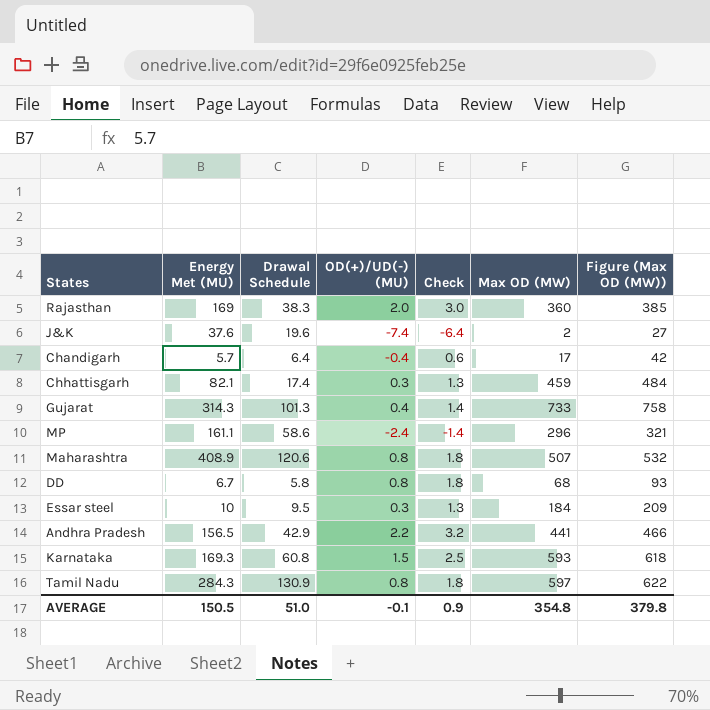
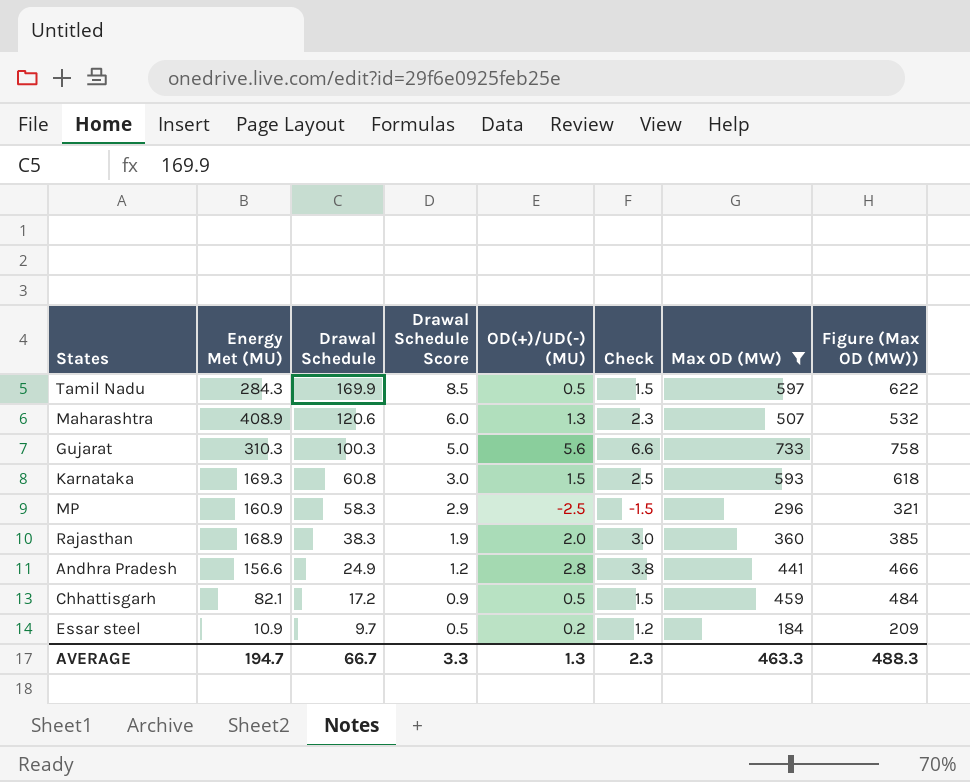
filter: none -> Max OD (MW) >= 184
row order: none -> Drawal Schedule descending
column Drawal Schedule Score | formula: none -> [Drawal Schedule] * 0.05
Tamil Nadu | Drawal Schedule: 130.9 -> 169.9
Tamil Nadu | OD(+)/UD(-) (MU): 0.8 -> 0.5
Tamil Nadu | Check: 1.8 -> 1.5
Maharashtra | OD(+)/UD(-) (MU): 0.8 -> 1.3
Maharashtra | Check: 1.8 -> 2.3
Gujarat | Energy Met (MU): 314.3 -> 310.3
Gujarat | Drawal Schedule: 101.3 -> 100.3
Gujarat | OD(+)/UD(-) (MU): 0.4 -> 5.6
Gujarat | Check: 1.4 -> 6.6
MP | Energy Met (MU): 161.1 -> 160.9
MP | Drawal Schedule: 58.6 -> 58.3
MP | OD(+)/UD(-) (MU): -2.4 -> -2.5
MP | Check: -1.4 -> -1.5
Rajasthan | Energy Met (MU): 169 -> 168.9
Andhra Pradesh | Energy Met (MU): 156.5 -> 156.6
Andhra Pradesh | Drawal Schedule: 42.9 -> 24.9
Andhra Pradesh | OD(+)/UD(-) (MU): 2.2 -> 2.8
Andhra Pradesh | Check: 3.2 -> 3.8
Chhattisgarh | Drawal Schedule: 17.4 -> 17.2
Chhattisgarh | OD(+)/UD(-) (MU): 0.3 -> 0.5
Chhattisgarh | Check: 1.3 -> 1.5
Essar steel | Energy Met (MU): 10 -> 10.9
Essar steel | Drawal Schedule: 9.5 -> 9.7
Essar steel | OD(+)/UD(-) (MU): 0.3 -> 0.2
Essar steel | Check: 1.3 -> 1.2
AVERAGE | Energy Met (MU): 150.5 -> 194.7
AVERAGE | Drawal Schedule: 51.0 -> 66.7
AVERAGE | OD(+)/UD(-) (MU): -0.1 -> 1.3
AVERAGE | Check: 0.9 -> 2.3
AVERAGE | Max OD (MW): 354.8 -> 463.3
AVERAGE | Figure (Max OD (MW)): 379.8 -> 488.3

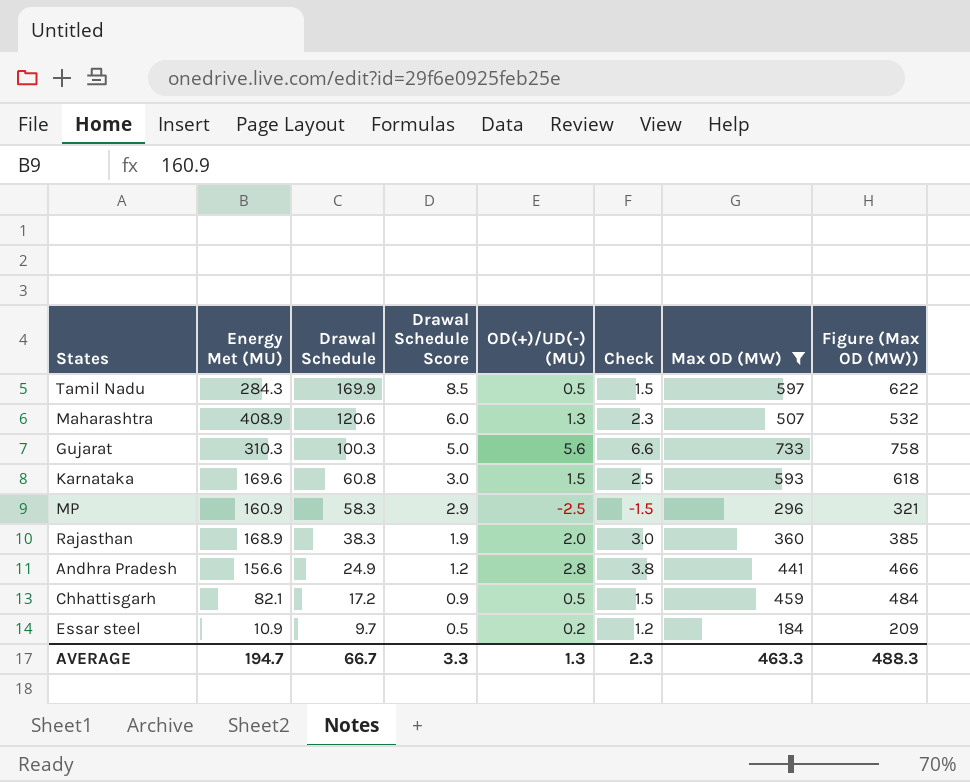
Karnataka | Energy Met (MU): 169.3 -> 169.6

